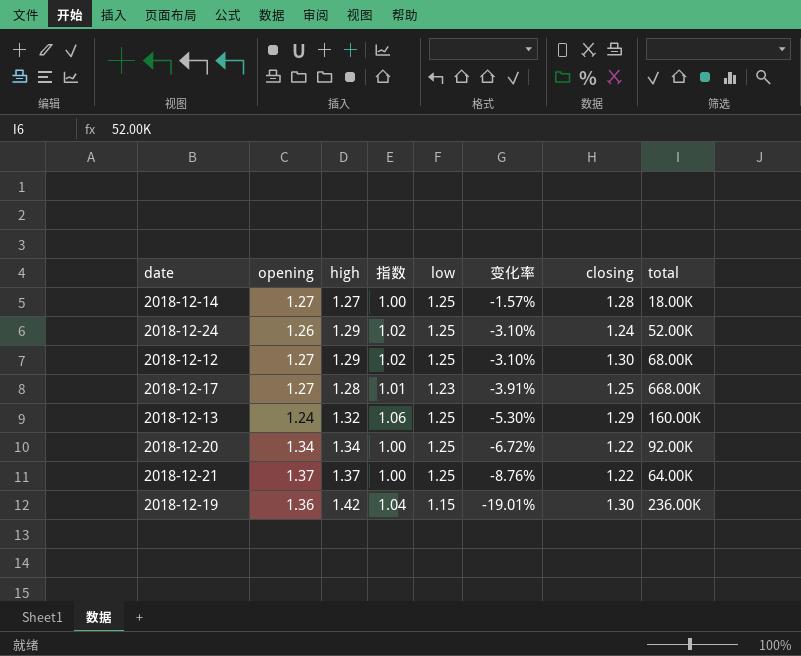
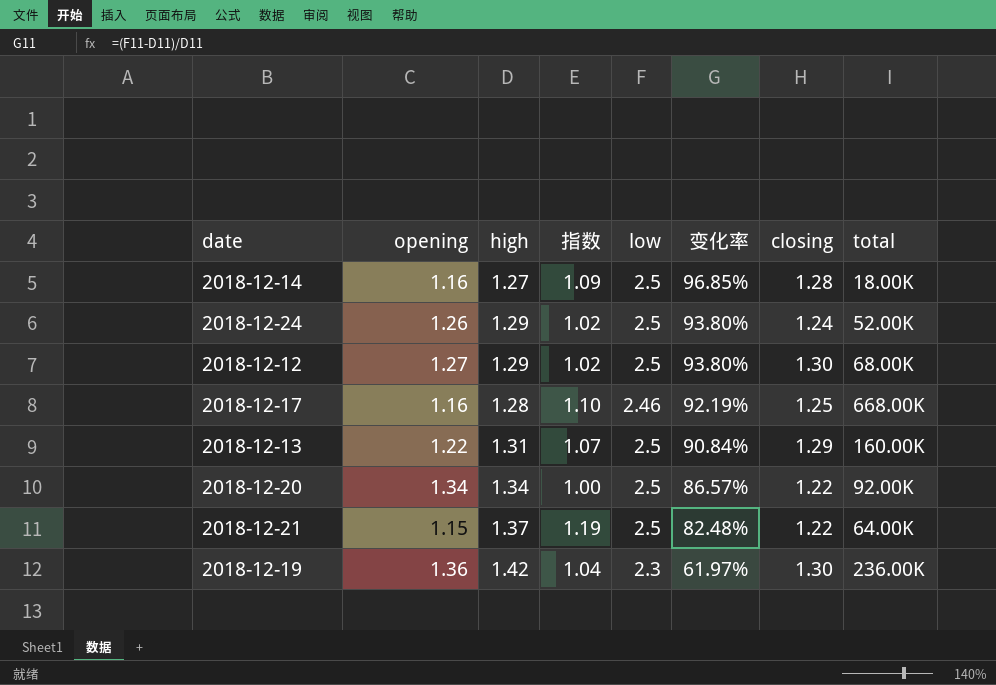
2018-12-14 | opening: 1.27 -> 1.16
2018-12-14 | 指数: 1.00 -> 1.09
2018-12-14 | low: 1.25 -> 2.5
2018-12-14 | 变化率: -1.57% -> 96.85%
2018-12-24 | low: 1.25 -> 2.5
2018-12-24 | 变化率: -3.10% -> 93.80%
2018-12-12 | low: 1.25 -> 2.5
2018-12-12 | 变化率: -3.10% -> 93.80%
2018-12-17 | opening: 1.27 -> 1.16
2018-12-17 | 指数: 1.01 -> 1.10
2018-12-17 | low: 1.23 -> 2.46
2018-12-17 | 变化率: -3.91% -> 92.19%
2018-12-13 | opening: 1.24 -> 1.22
2018-12-13 | high: 1.32 -> 1.31
2018-12-13 | 指数: 1.06 -> 1.07
2018-12-13 | low: 1.25 -> 2.5
2018-12-13 | 变化率: -5.30% -> 90.84%
2018-12-20 | low: 1.25 -> 2.5
2018-12-20 | 变化率: -6.72% -> 86.57%
2018-12-21 | opening: 1.37 -> 1.15
2018-12-21 | 指数: 1.00 -> 1.19
2018-12-21 | low: 1.25 -> 2.5
2018-12-21 | 变化率: -8.76% -> 82.48%
2018-12-19 | low: 1.15 -> 2.3
2018-12-19 | 变化率: -19.01% -> 61.97%

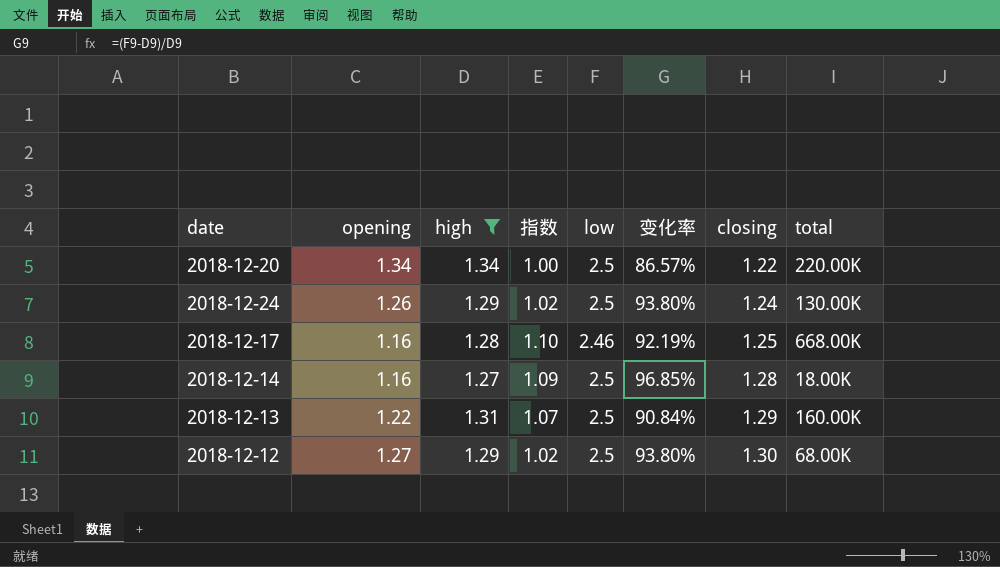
filter: none -> high <= 1.34
row order: 变化率 descending -> closing ascending
2018-12-20 | total: 92.00K -> 220.00K
2018-12-24 | total: 52.00K -> 130.00K

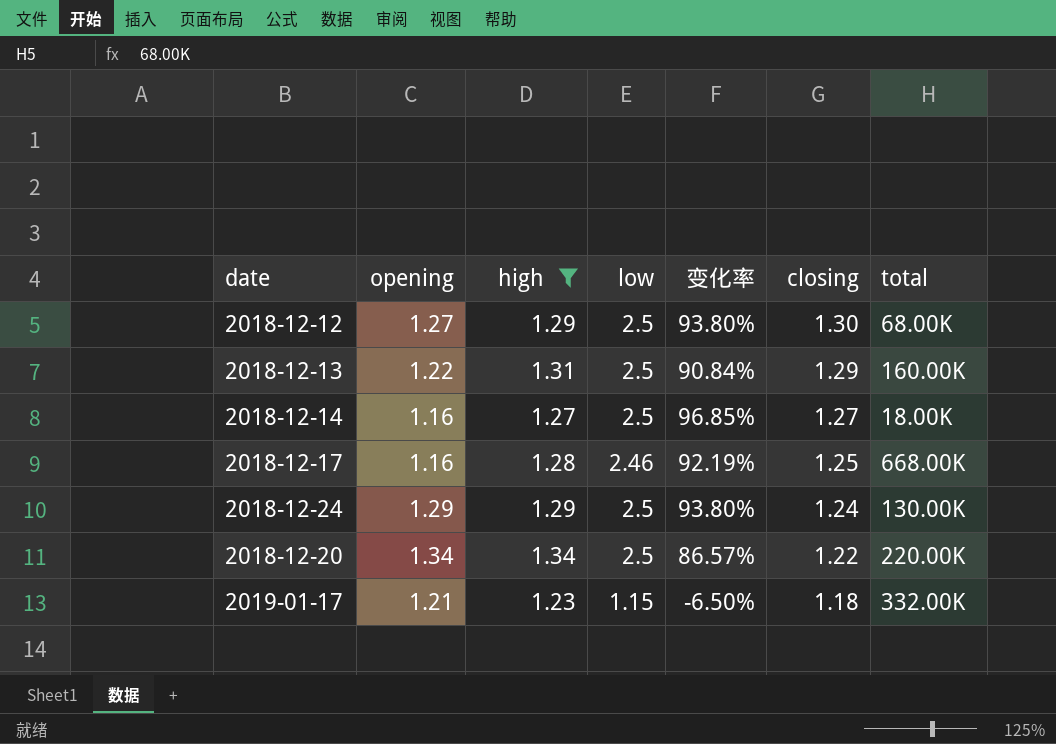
row order: closing ascending -> closing descending
column 指数 | formula: [high] / [opening] -> none
2018-12-14 | closing: 1.28 -> 1.27
2018-12-24 | opening: 1.26 -> 1.29
row 2019-01-17: none -> 1.21 | 1.23 | 1.15 | -6.50% | 1.18 | 332.00K

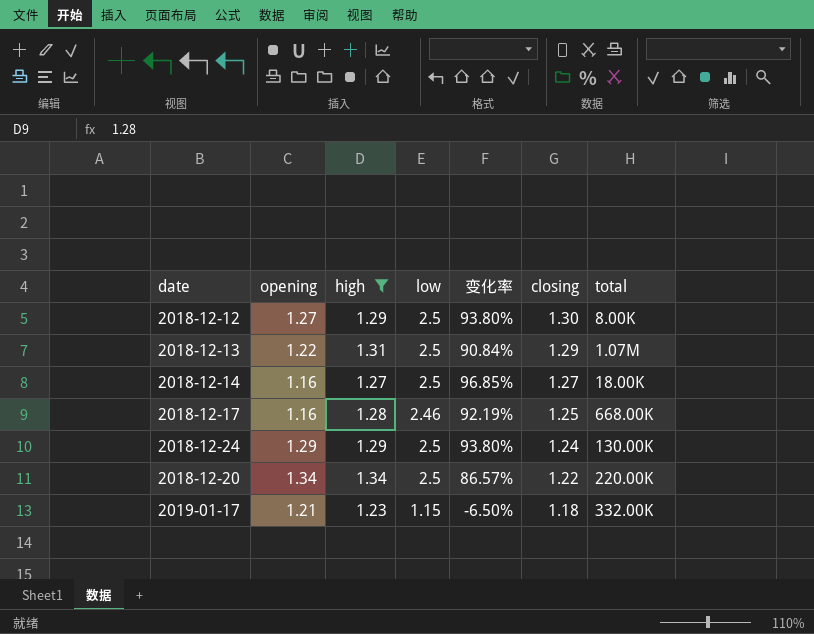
2018-12-12 | total: 68.00K -> 8.00K
2018-12-13 | total: 160.00K -> 1.07M

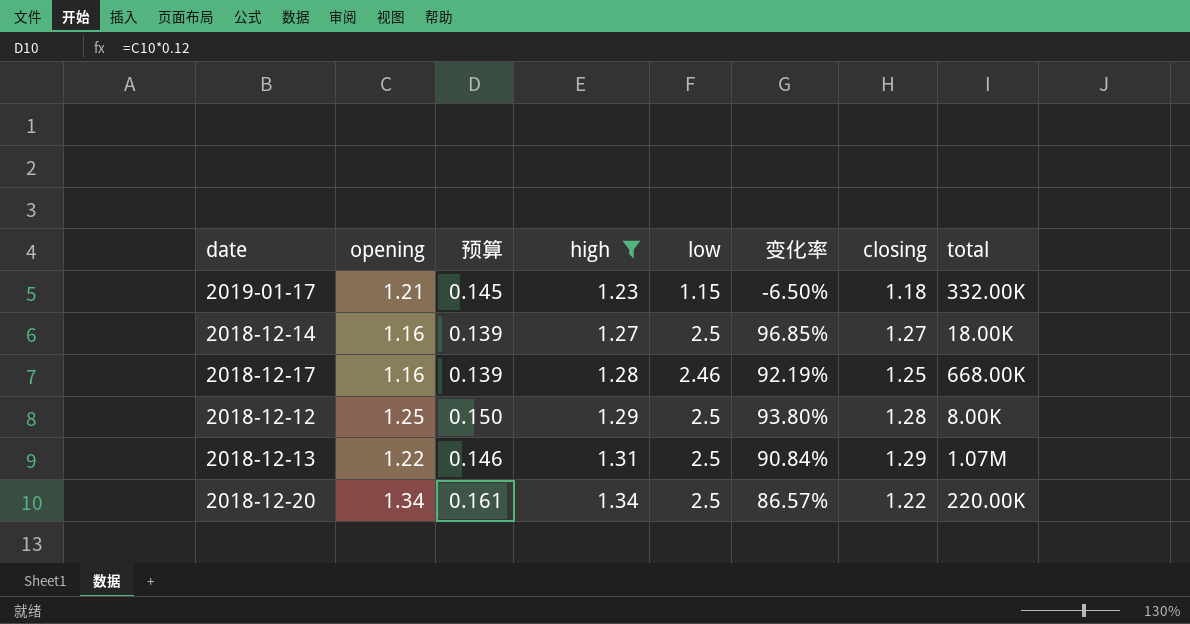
row order: closing descending -> high ascending
column 预算 | formula: none -> [opening] * 0.12
row 2018-12-24: 1.29 | 1.29 | 2.5 | 93.80% | 1.24 | 130.00K -> none
2018-12-12 | opening: 1.27 -> 1.25
2018-12-12 | closing: 1.30 -> 1.28

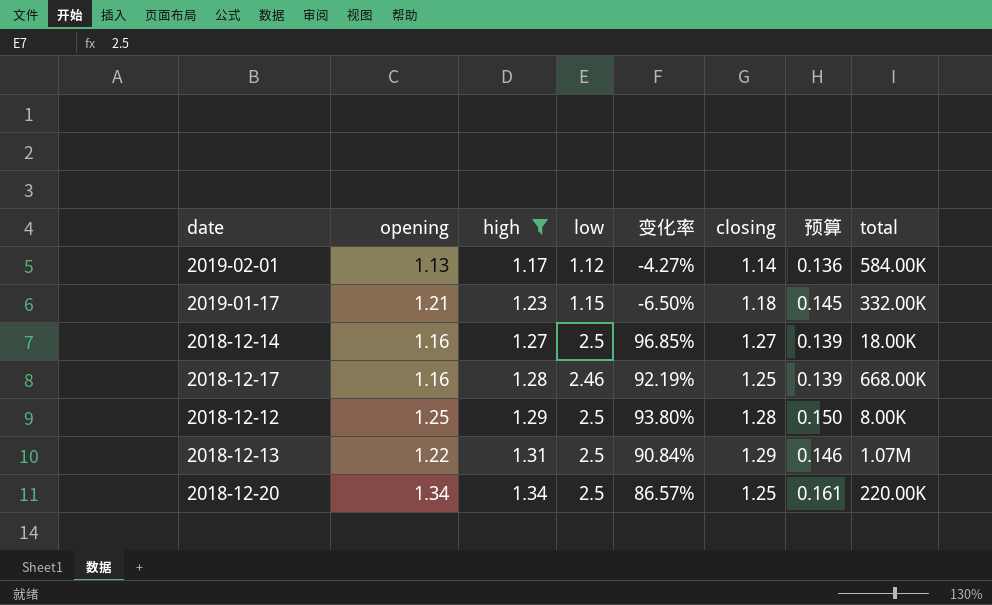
column 预算 | position: 3 -> 7
row 2019-02-01: none -> 1.13 | 1.17 | 1.12 | -4.27% | 1.14 | 0.136 | 584.00K
2018-12-20 | closing: 1.22 -> 1.25

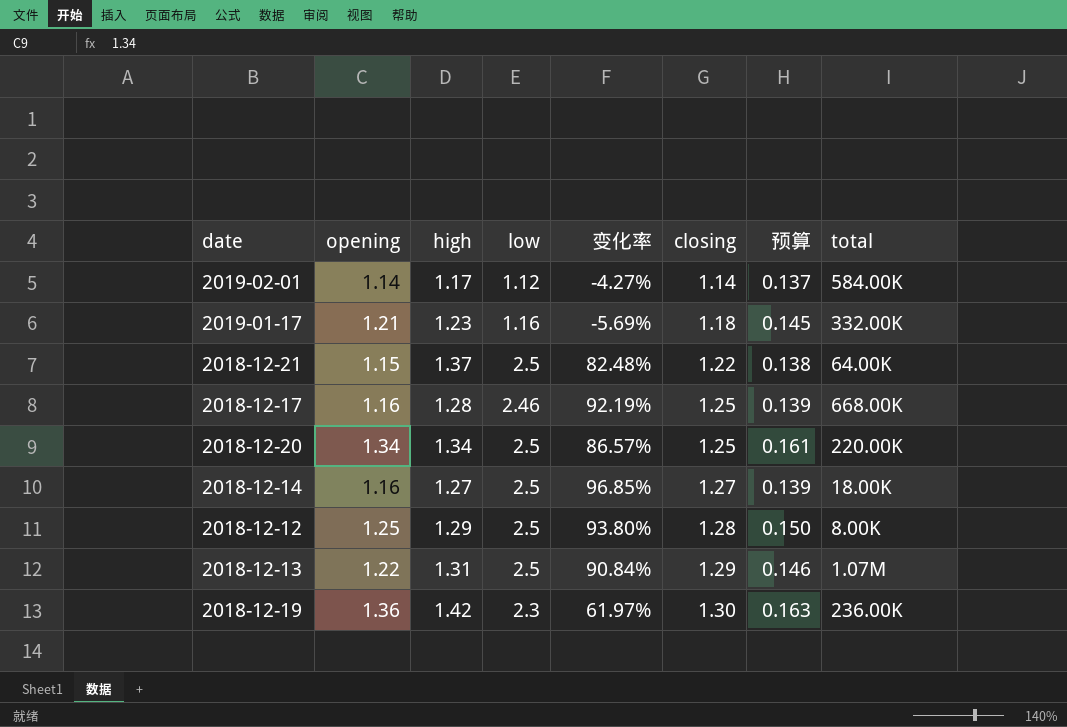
filter: high <= 1.34 -> none
row order: high ascending -> closing ascending
2019-02-01 | opening: 1.13 -> 1.14
2019-02-01 | 预算: 0.136 -> 0.137
2019-01-17 | low: 1.15 -> 1.16
2019-01-17 | 变化率: -6.50% -> -5.69%

